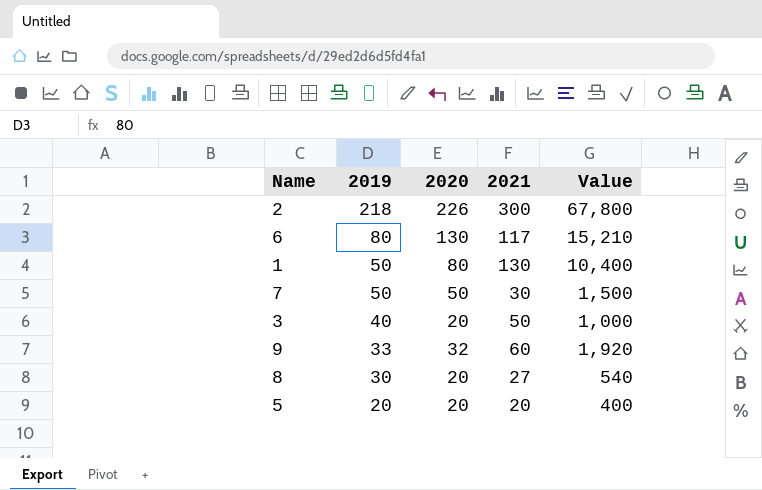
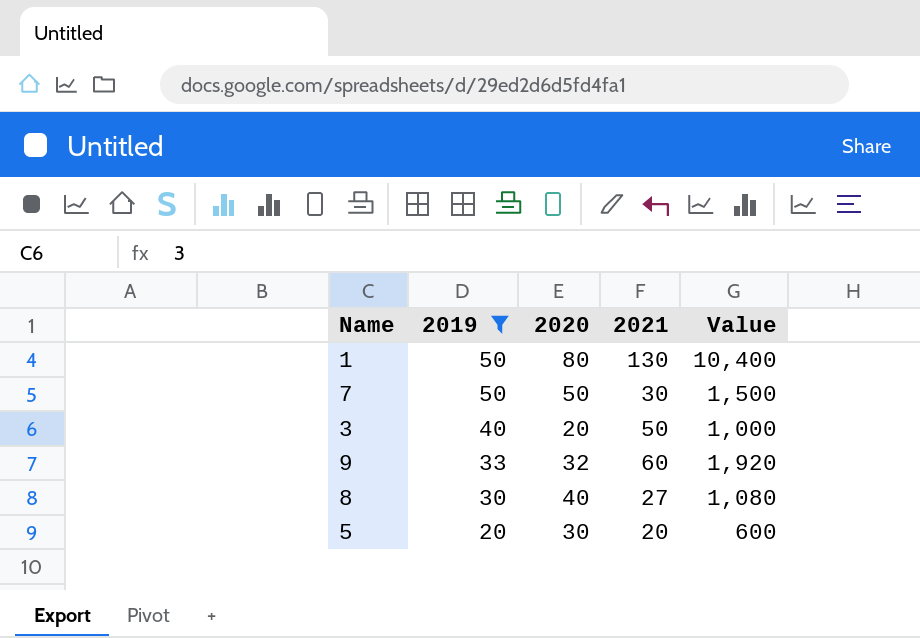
filter: none -> 2019 <= 50
8 | 2020: 20 -> 40
8 | Value: 540 -> 1,080
5 | 2020: 20 -> 30
5 | Value: 400 -> 600

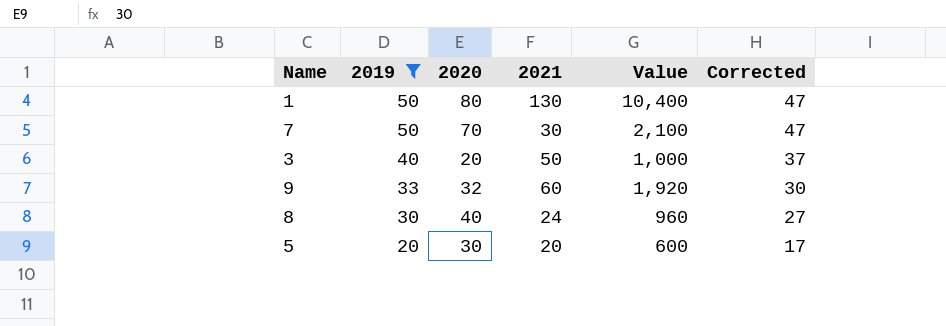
column Corrected | formula: none -> [2019] - 3
7 | 2020: 50 -> 70
7 | Value: 1,500 -> 2,100
8 | 2021: 27 -> 24
8 | Value: 1,080 -> 960

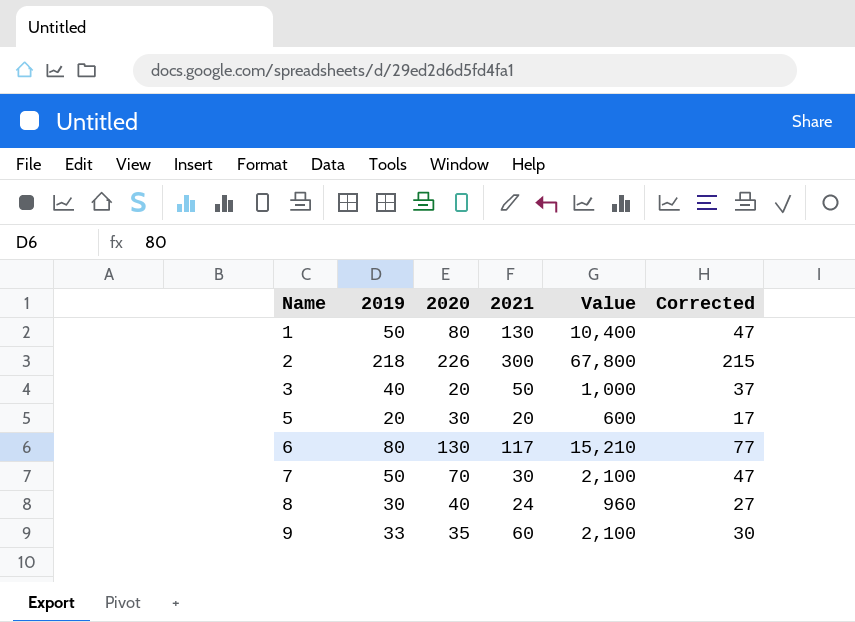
filter: 2019 <= 50 -> none
row order: 2019 descending -> Name ascending
9 | 2020: 32 -> 35
9 | Value: 1,920 -> 2,100

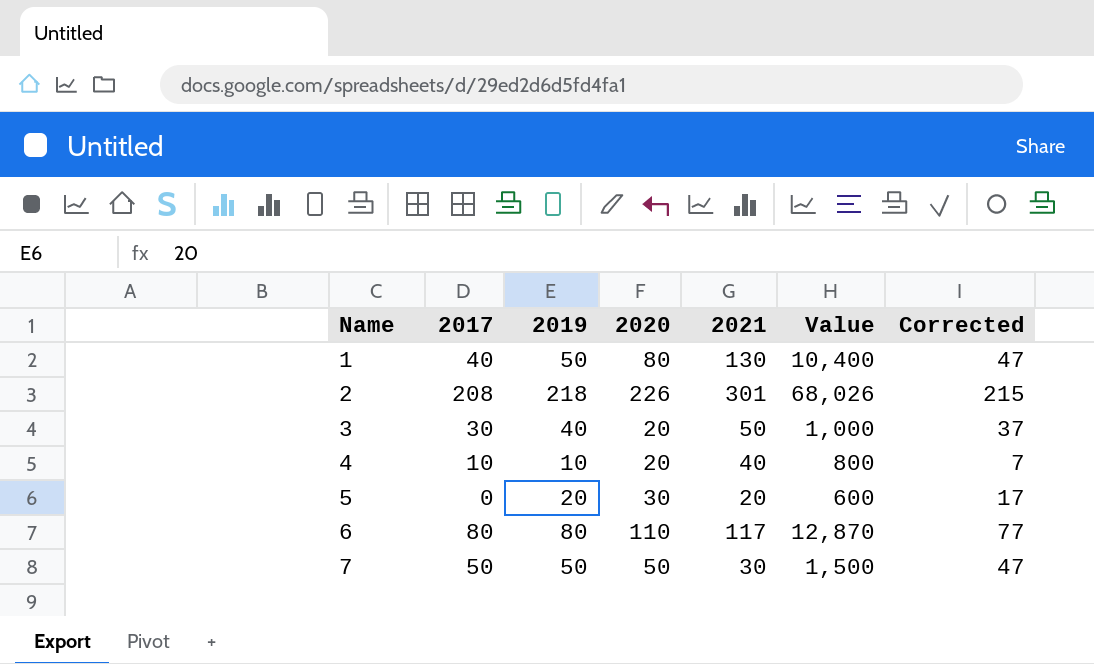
column 2017 | position: none -> 2
row 8: 30 | 40 | 24 | 960 | 27 -> none
row 9: 33 | 35 | 60 | 2,100 | 30 -> none
2 | 2021: 300 -> 301
2 | Value: 67,800 -> 68,026
row 4: none -> 10 | 10 | 20 | 40 | 800 | 7
6 | 2020: 130 -> 110
6 | Value: 15,210 -> 12,870
7 | 2020: 70 -> 50
7 | Value: 2,100 -> 1,500

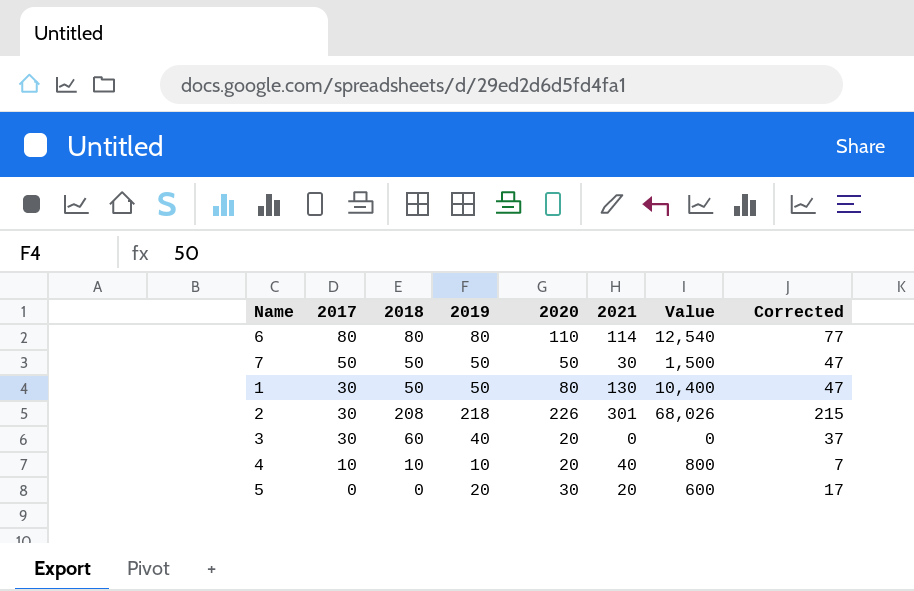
row order: Name ascending -> 2017 descending
column 2018 | position: none -> 3
6 | 2021: 117 -> 114
6 | Value: 12,870 -> 12,540
1 | 2017: 40 -> 30
2 | 2017: 208 -> 30
3 | 2021: 50 -> 0
3 | Value: 1,000 -> 0

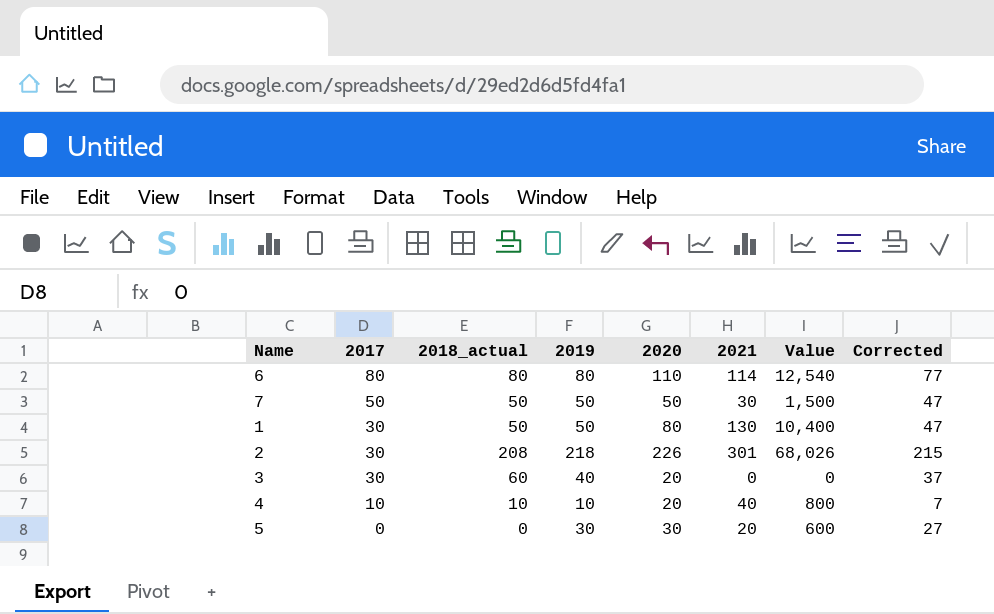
column name: 2018 -> 2018_actual
5 | 2019: 20 -> 30
5 | Corrected: 17 -> 27

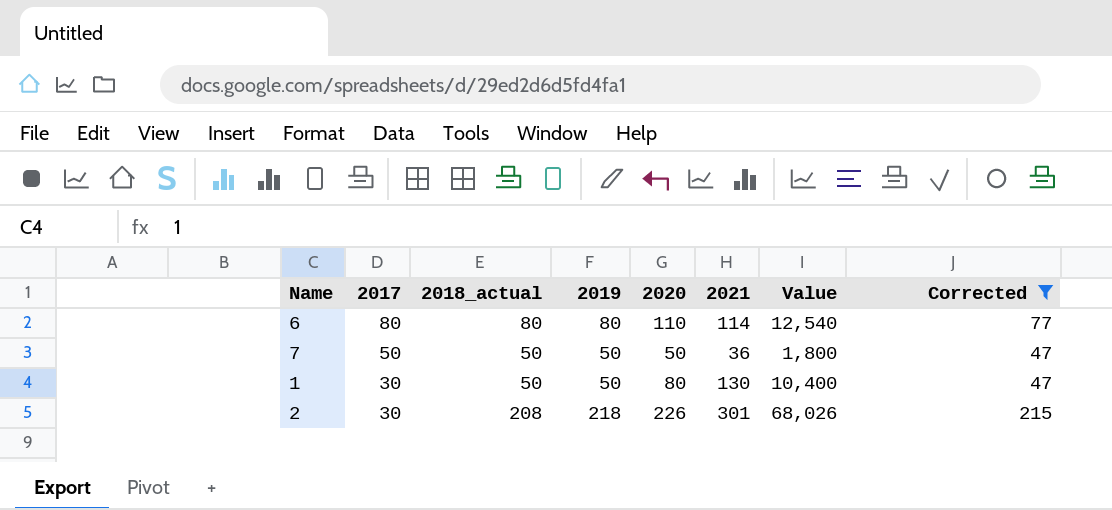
filter: none -> Corrected >= 47
7 | 2021: 30 -> 36
7 | Value: 1,500 -> 1,800

